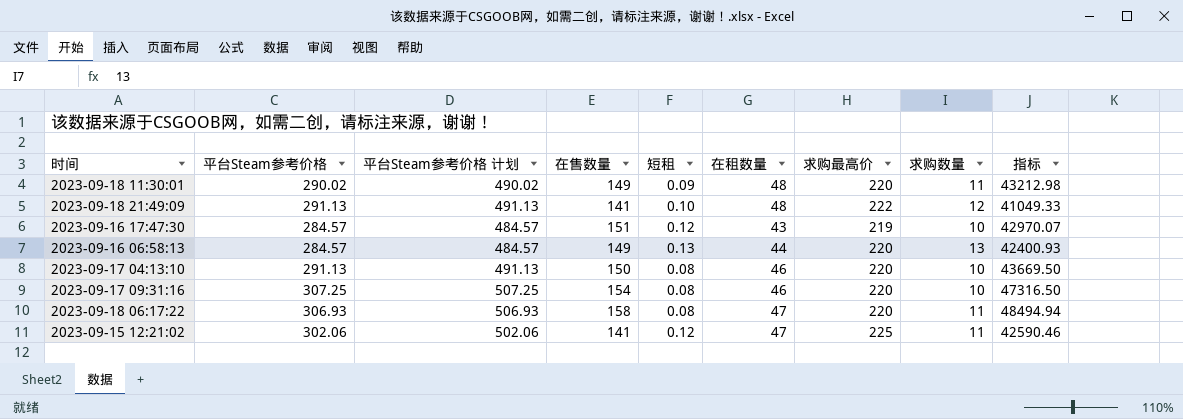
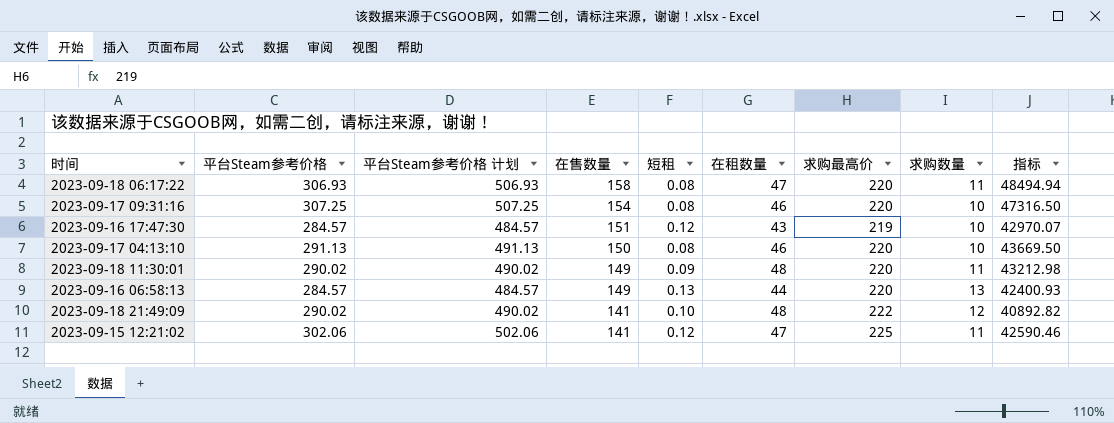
row order: none -> 在售数量 descending
2023-09-18 21:49:09 | 平台Steam参考价格: 291.13 -> 290.02
2023-09-18 21:49:09 | 平台Steam参考价格 计划: 491.13 -> 490.02
2023-09-18 21:49:09 | 指标: 41049.33 -> 40892.82

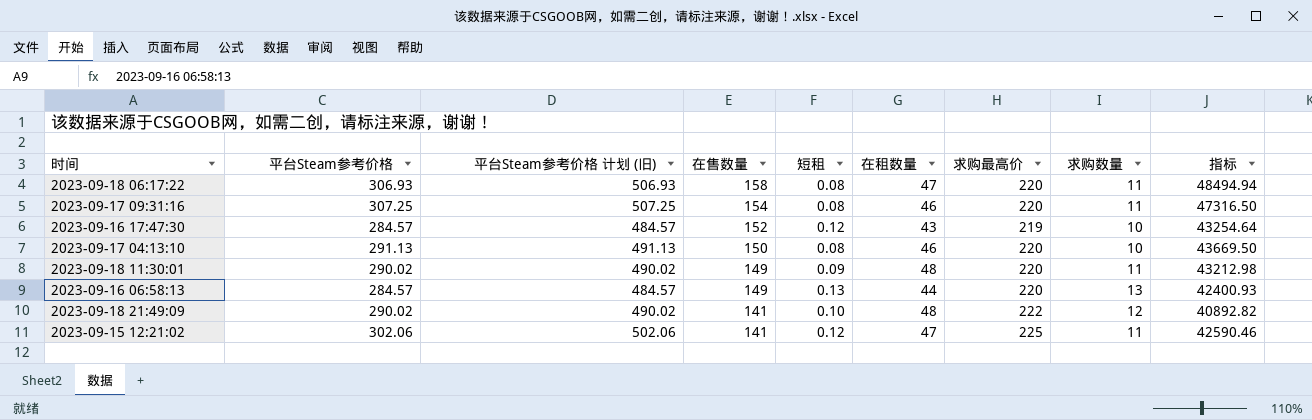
column name: 平台Steam参考价格 计划 -> 平台Steam参考价格 计划 (旧)
2023-09-17 09:31:16 | 求购数量: 10 -> 11
2023-09-16 17:47:30 | 在售数量: 151 -> 152
2023-09-16 17:47:30 | 指标: 42970.07 -> 43254.64

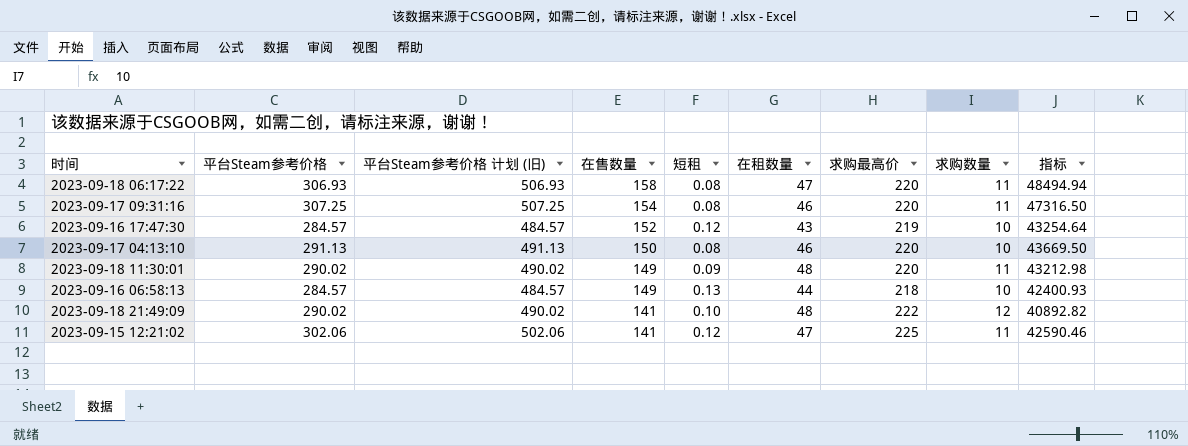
2023-09-16 06:58:13 | 求购最高价: 220 -> 218
2023-09-16 06:58:13 | 求购数量: 13 -> 10

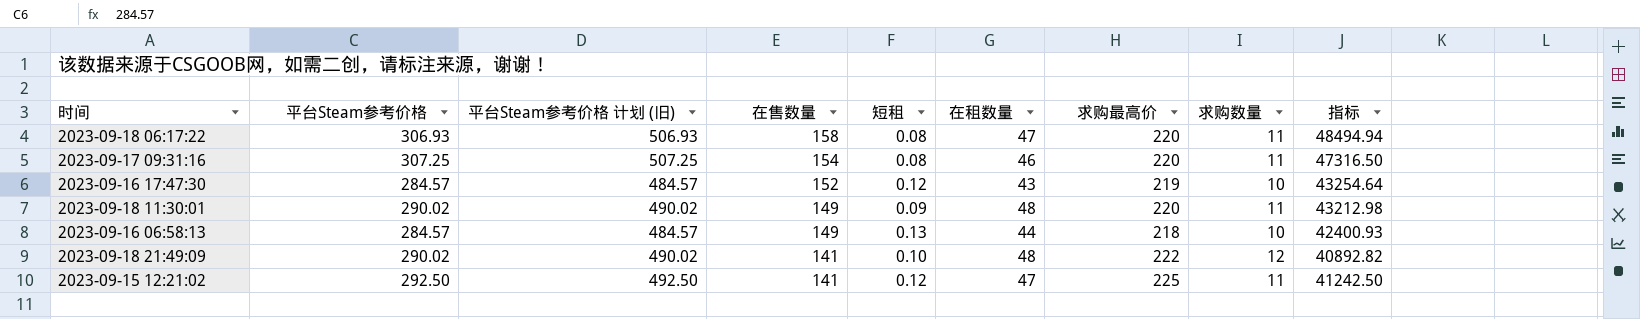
row 2023-09-17 04:13:10: 291.13 | 491.13 | 150 | 0.08 | 46 | 220 | 10 | 43669.50 -> none
2023-09-15 12:21:02 | 平台Steam参考价格: 302.06 -> 292.50
2023-09-15 12:21:02 | 平台Steam参考价格 计划 (旧): 502.06 -> 492.50
2023-09-15 12:21:02 | 指标: 42590.46 -> 41242.50

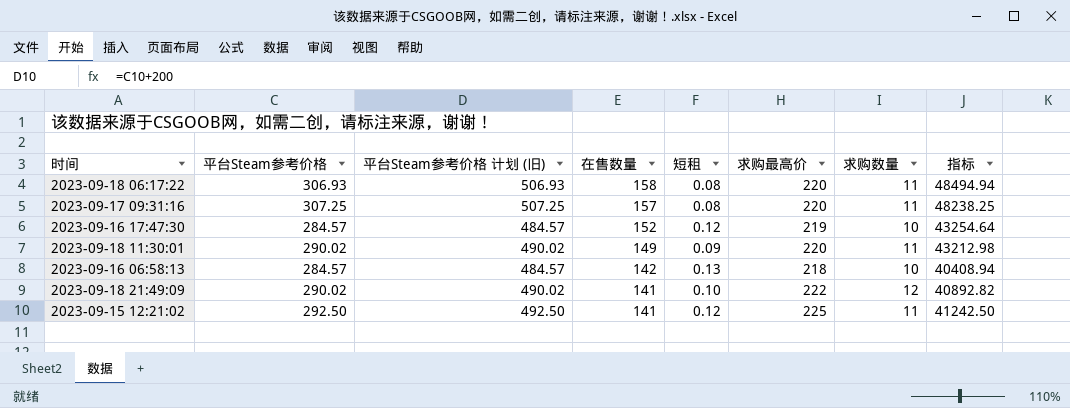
column 在租数量 | position: 6 -> none
2023-09-17 09:31:16 | 在售数量: 154 -> 157
2023-09-17 09:31:16 | 指标: 47316.50 -> 48238.25
2023-09-16 06:58:13 | 在售数量: 149 -> 142
2023-09-16 06:58:13 | 指标: 42400.93 -> 40408.94

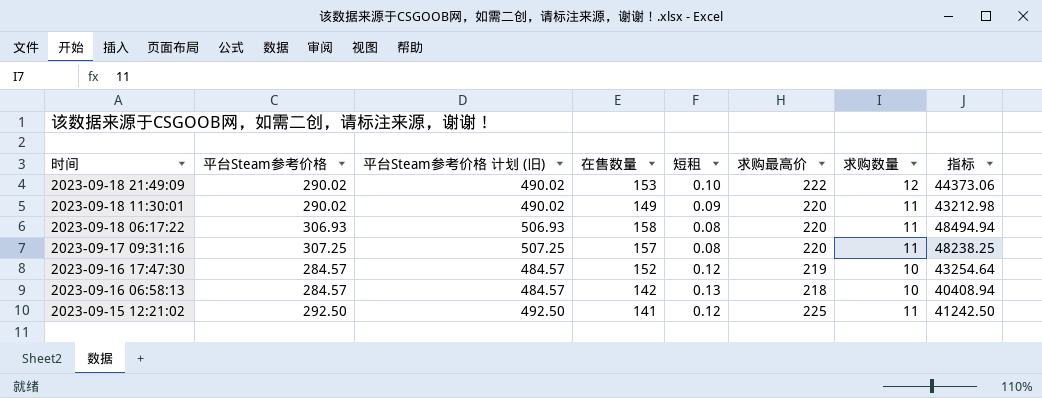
row order: 在售数量 descending -> 时间 descending
2023-09-18 21:49:09 | 在售数量: 141 -> 153
2023-09-18 21:49:09 | 指标: 40892.82 -> 44373.06

